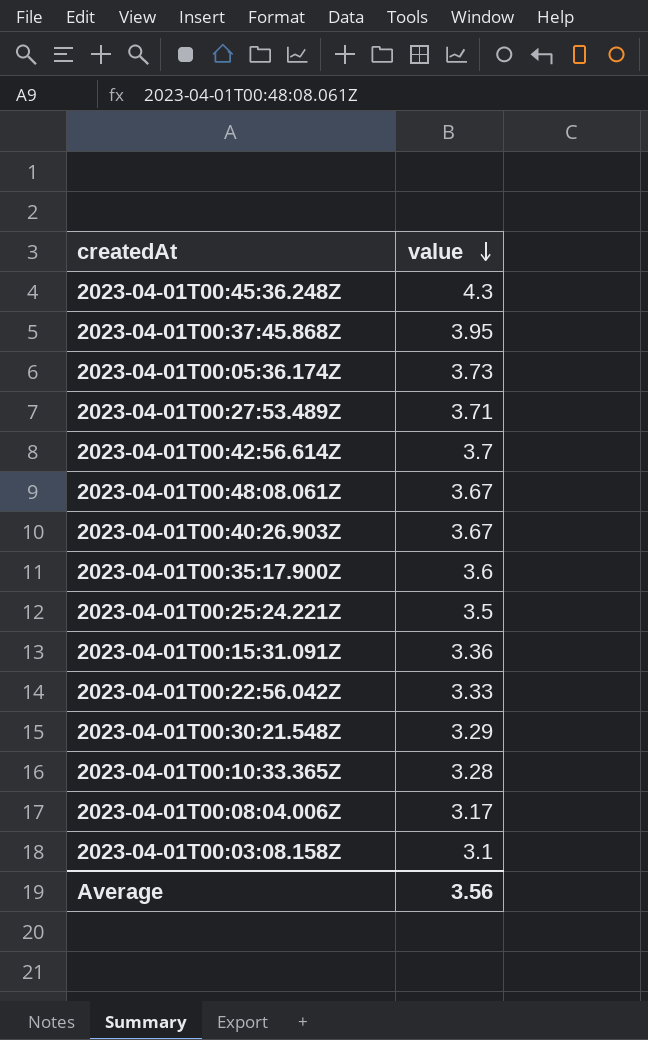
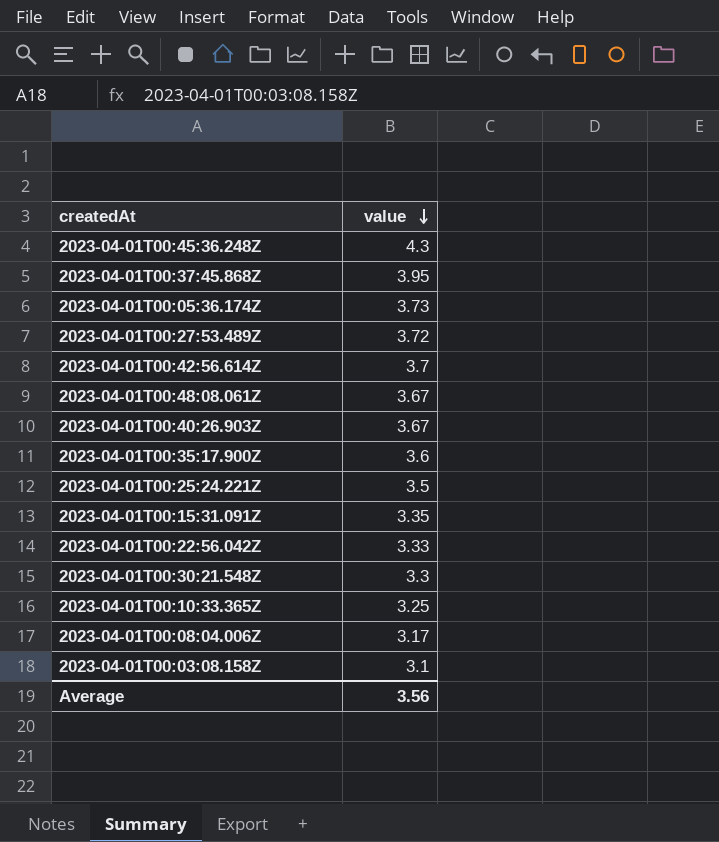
2023-04-01T00:27:53.489Z | value: 3.71 -> 3.72
2023-04-01T00:15:31.091Z | value: 3.36 -> 3.35
2023-04-01T00:30:21.548Z | value: 3.29 -> 3.3
2023-04-01T00:10:33.365Z | value: 3.28 -> 3.25

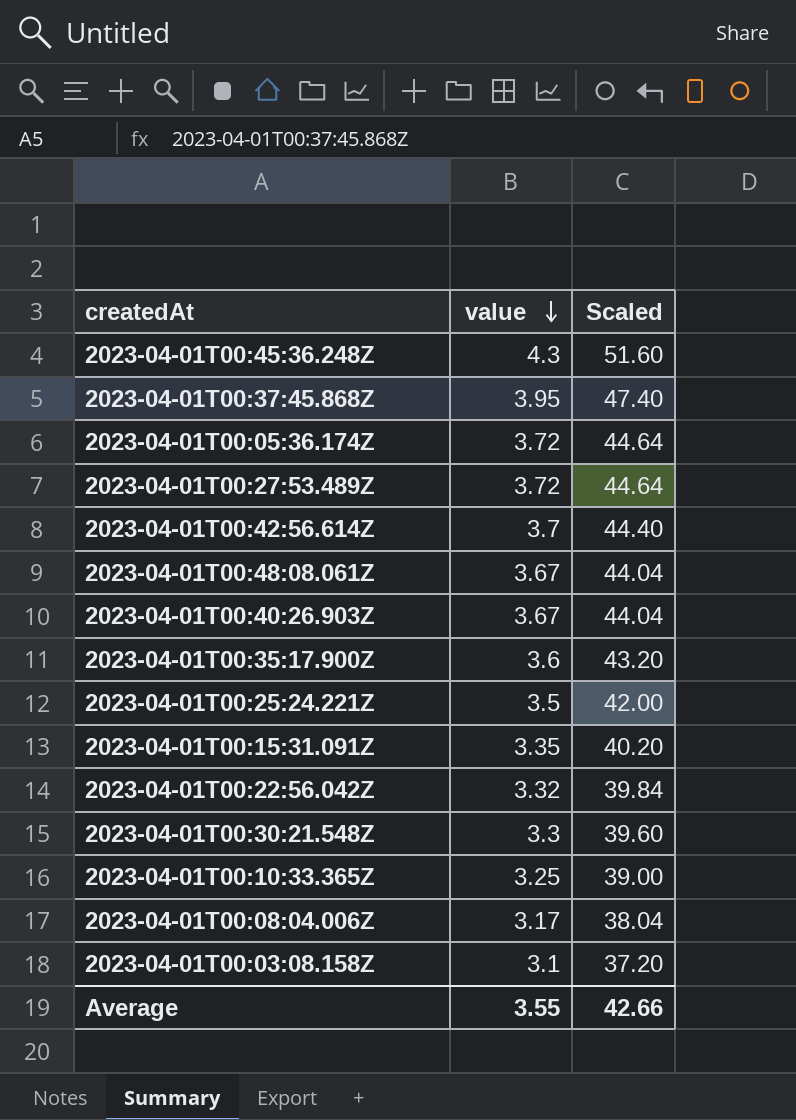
column Scaled | formula: none -> [value] * 12
2023-04-01T00:05:36.174Z | value: 3.73 -> 3.72
2023-04-01T00:22:56.042Z | value: 3.33 -> 3.32
Average | value: 3.56 -> 3.55

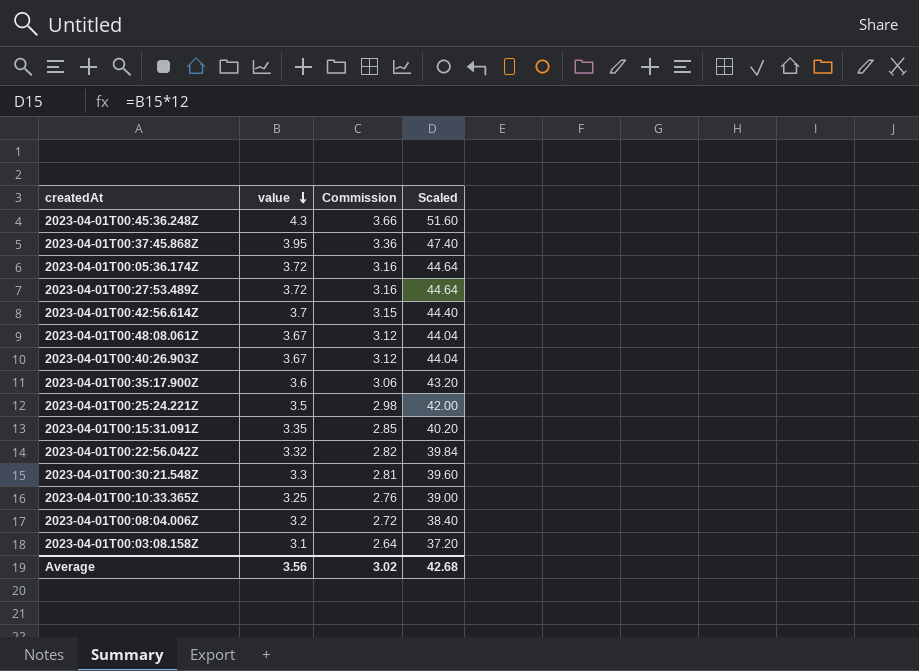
column Commission | formula: none -> [value] * 0.85
2023-04-01T00:08:04.006Z | value: 3.17 -> 3.2
2023-04-01T00:08:04.006Z | Scaled: 38.04 -> 38.40
Average | value: 3.55 -> 3.56
Average | Scaled: 42.66 -> 42.68

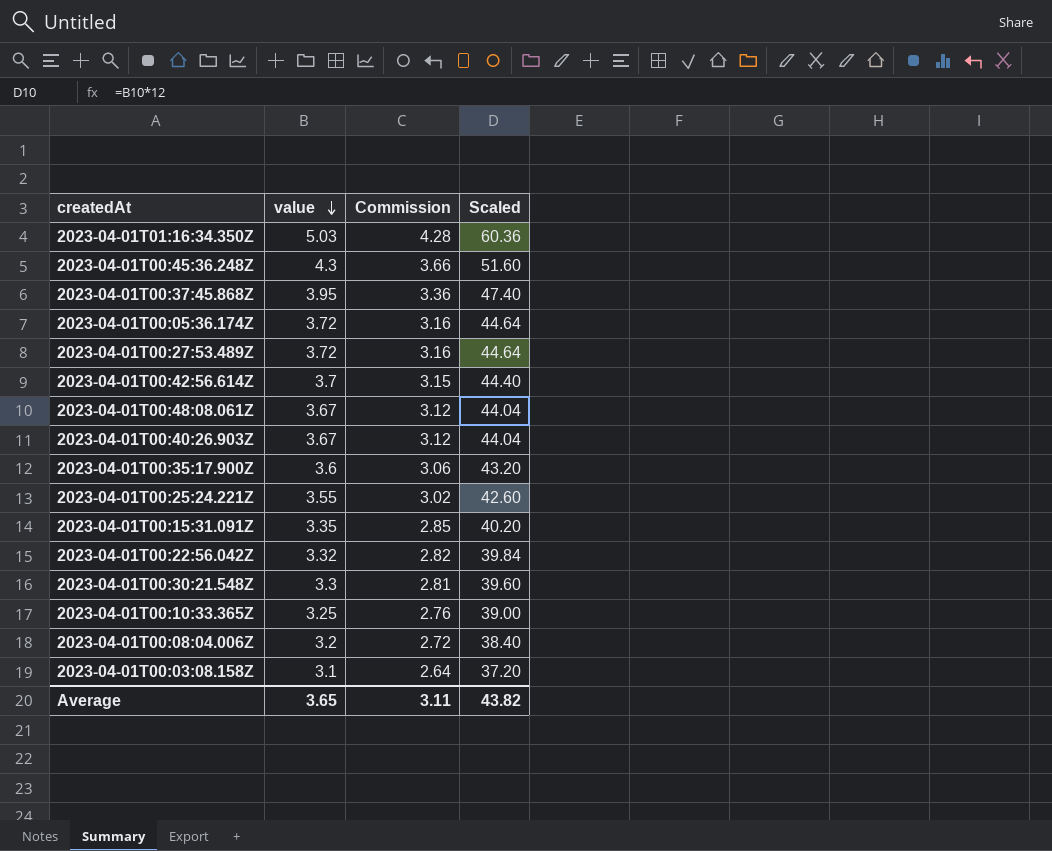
row 2023-04-01T01:16:34.350Z: none -> 5.03 | 4.28 | 60.36
2023-04-01T00:25:24.221Z | value: 3.5 -> 3.55
2023-04-01T00:25:24.221Z | Commission: 2.98 -> 3.02
2023-04-01T00:25:24.221Z | Scaled: 42.00 -> 42.60
Average | value: 3.56 -> 3.65
Average | Commission: 3.02 -> 3.11
Average | Scaled: 42.68 -> 43.82

